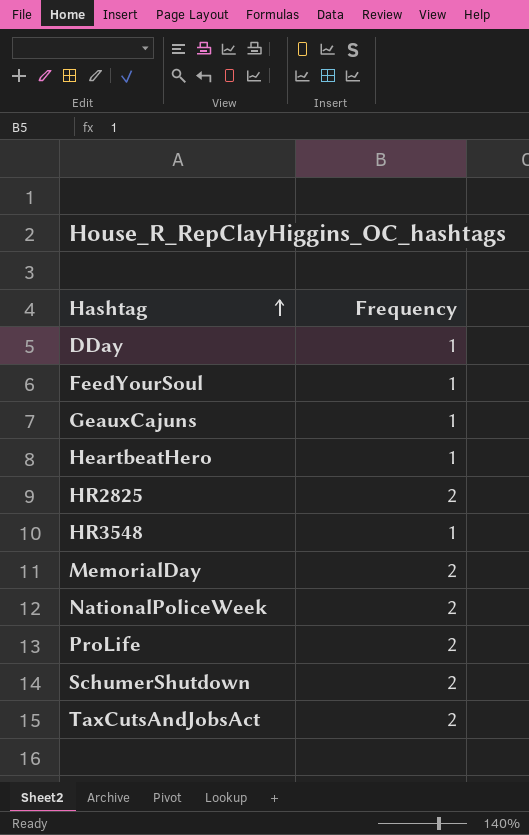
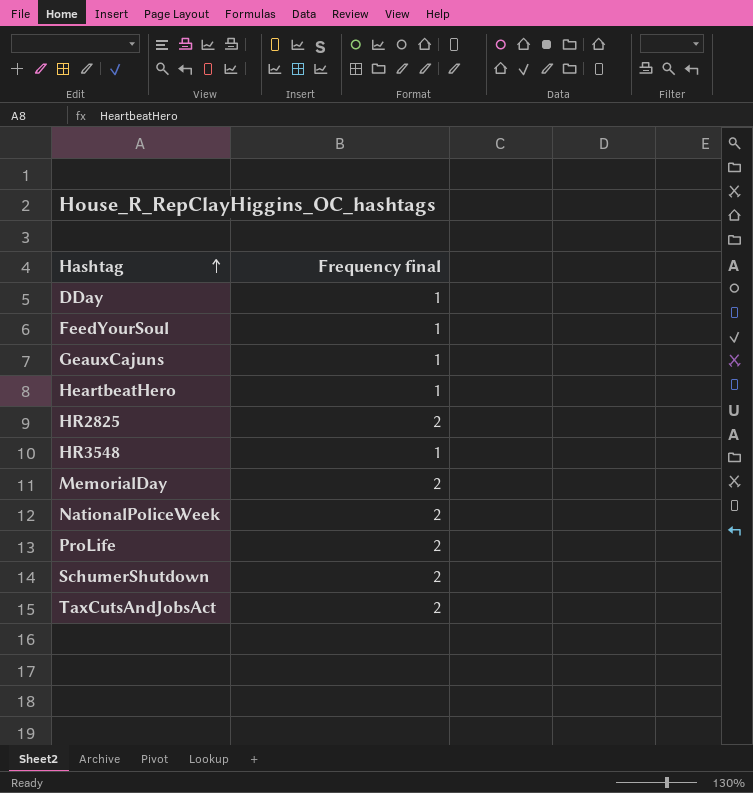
column name: Frequency -> Frequency final

